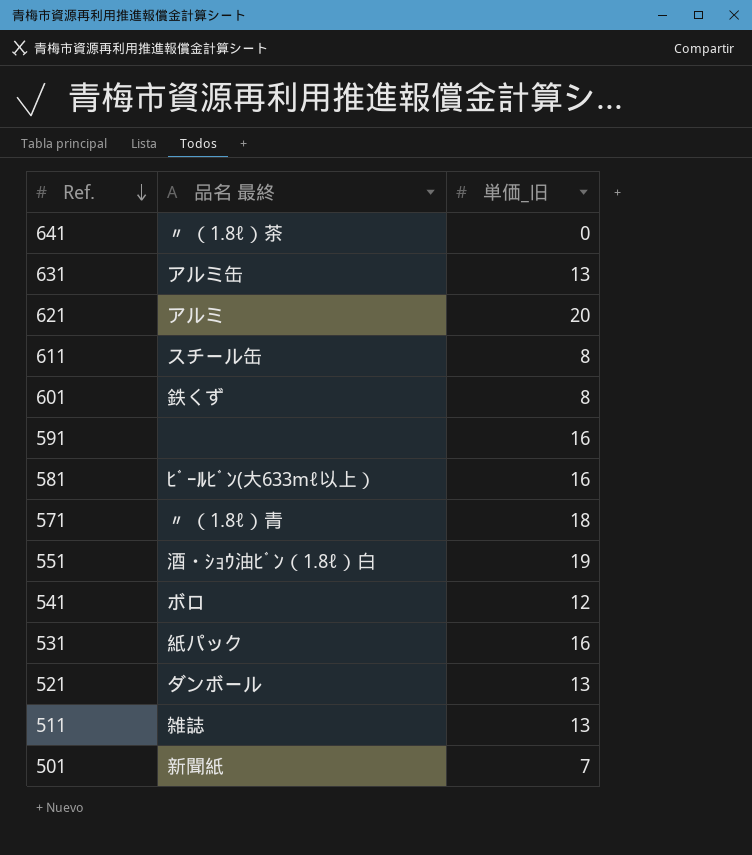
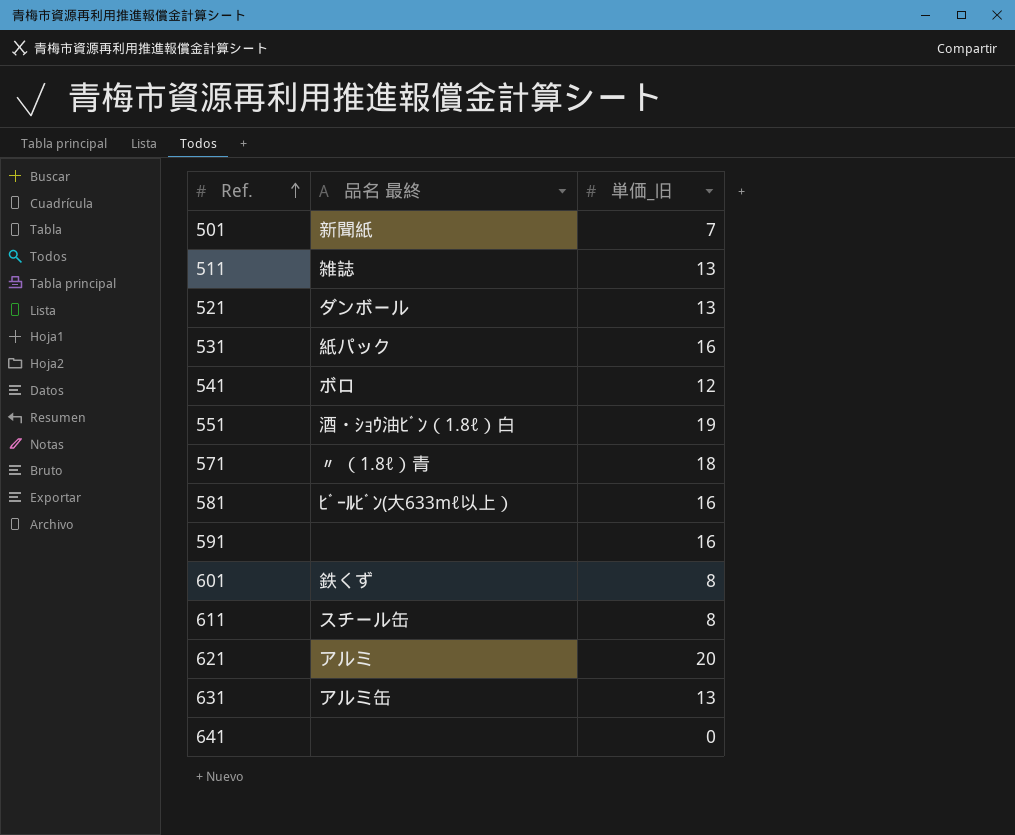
row order: Ref. descending -> Ref. ascending
641 | 品名 最終: 〃 （1.8ℓ）茶 -> none

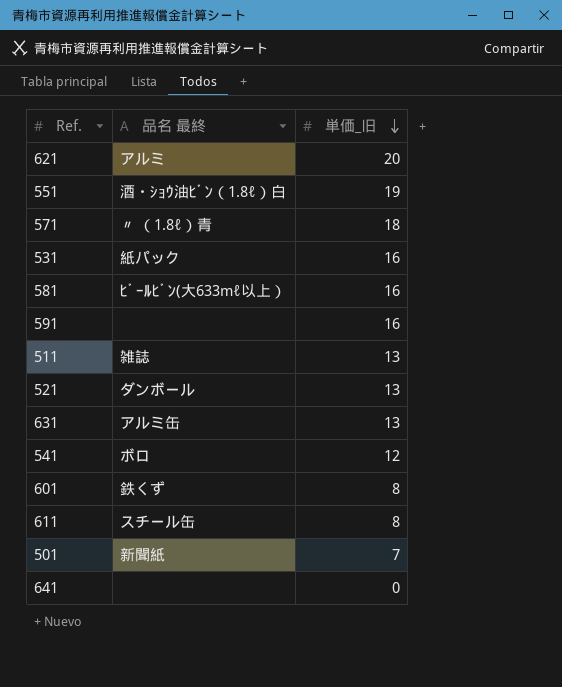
row order: Ref. ascending -> 単価_旧 descending

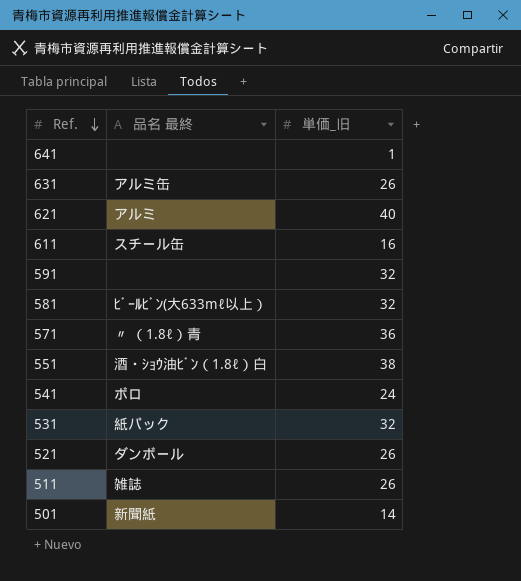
row order: 単価_旧 descending -> Ref. descending
row 601: 鉄くず | 8 -> none
641 | 単価_旧: 0 -> 1
631 | 単価_旧: 13 -> 26
621 | 単価_旧: 20 -> 40
611 | 単価_旧: 8 -> 16
591 | 単価_旧: 16 -> 32
581 | 単価_旧: 16 -> 32
571 | 単価_旧: 18 -> 36
551 | 単価_旧: 19 -> 38
541 | 単価_旧: 12 -> 24
531 | 単価_旧: 16 -> 32
521 | 単価_旧: 13 -> 26
511 | 単価_旧: 13 -> 26
501 | 単価_旧: 7 -> 14

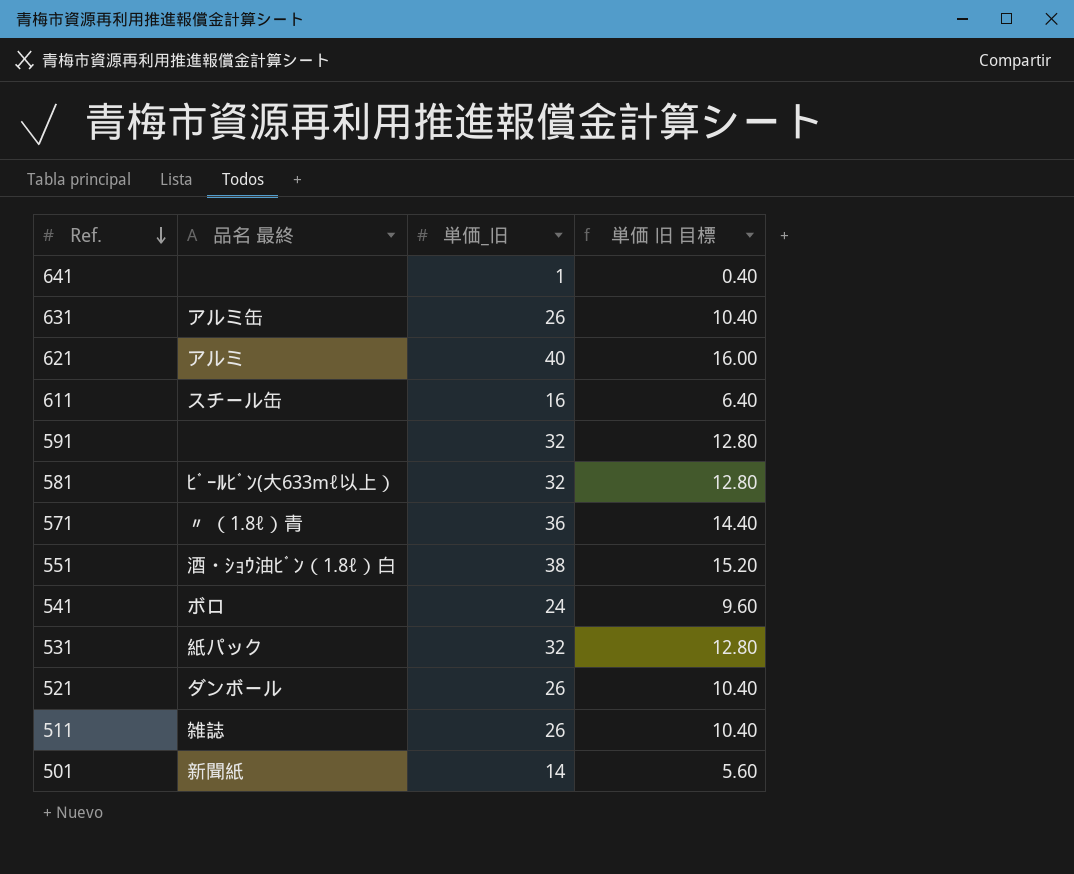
column 単価 旧 目標 | formula: none -> [単価_旧] * 0.4

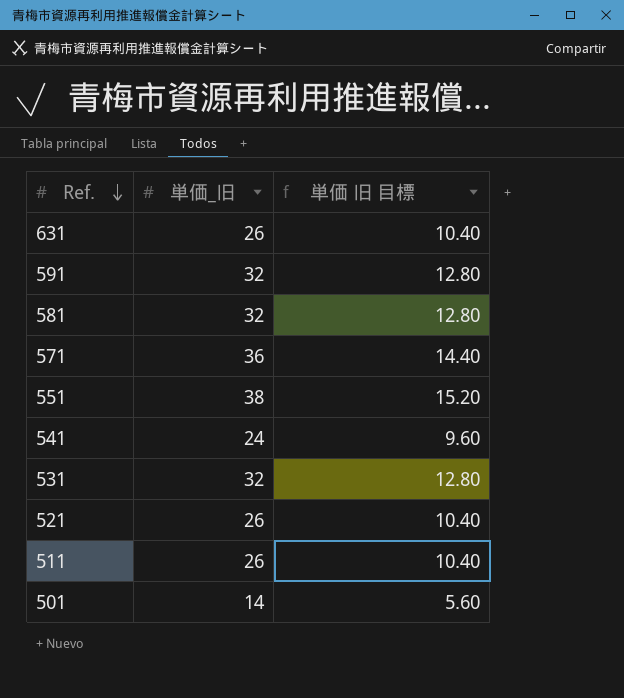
column 品名 最終 | position: 2 -> none
row 641: none | 1 | 0.40 -> none
row 621: アルミ | 40 | 16.00 -> none
row 611: スチール缶 | 16 | 6.40 -> none

